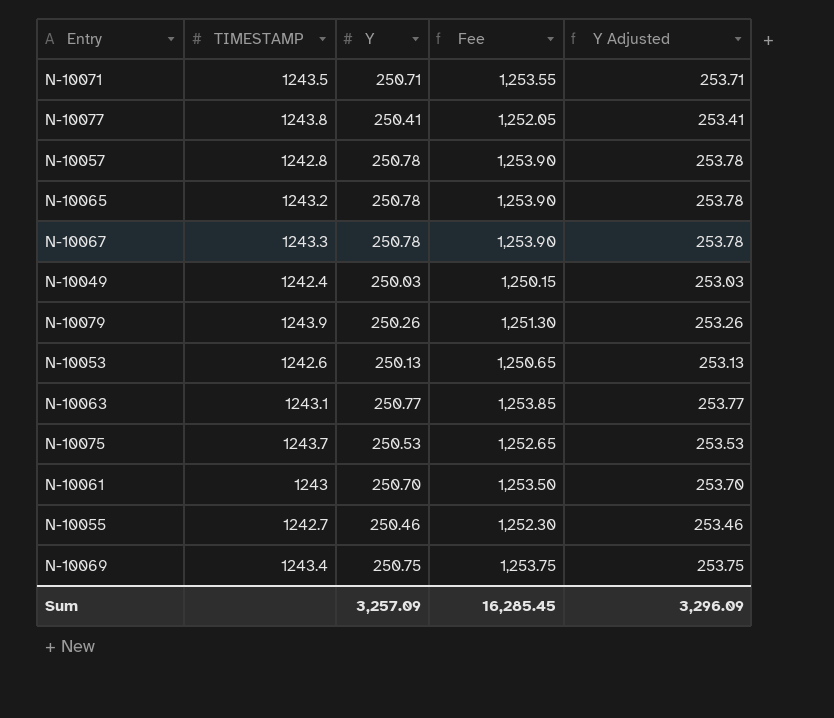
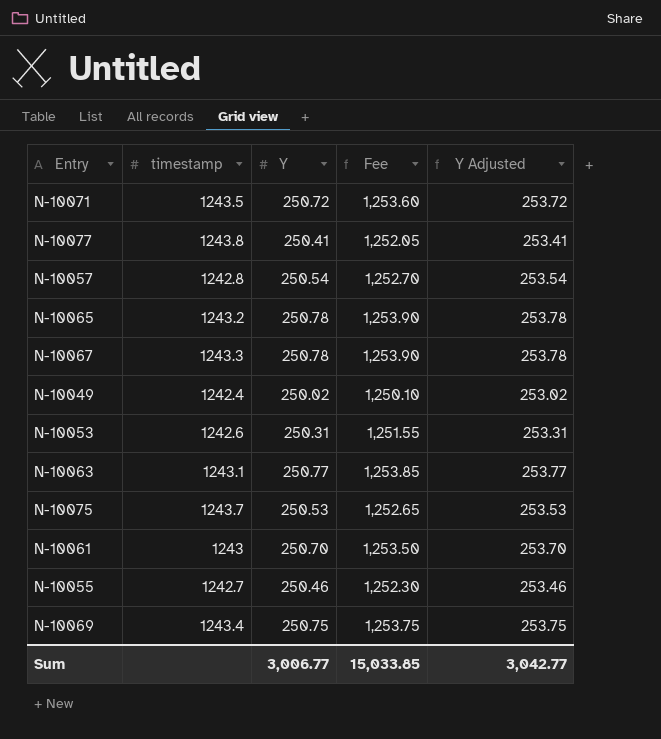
column name: TIMESTAMP -> timestamp
row N-10079: 1243.9 | 250.26 | 1,251.30 | 253.26 -> none
N-10071 | Y: 250.71 -> 250.72
N-10071 | Fee: 1,253.55 -> 1,253.60
N-10071 | Y Adjusted: 253.71 -> 253.72
N-10057 | Y: 250.78 -> 250.54
N-10057 | Fee: 1,253.90 -> 1,252.70
N-10057 | Y Adjusted: 253.78 -> 253.54
N-10049 | Y: 250.03 -> 250.02
N-10049 | Fee: 1,250.15 -> 1,250.10
N-10049 | Y Adjusted: 253.03 -> 253.02
N-10053 | Y: 250.13 -> 250.31
N-10053 | Fee: 1,250.65 -> 1,251.55
N-10053 | Y Adjusted: 253.13 -> 253.31
Sum | Y: 3,257.09 -> 3,006.77
Sum | Fee: 16,285.45 -> 15,033.85
Sum | Y Adjusted: 3,296.09 -> 3,042.77

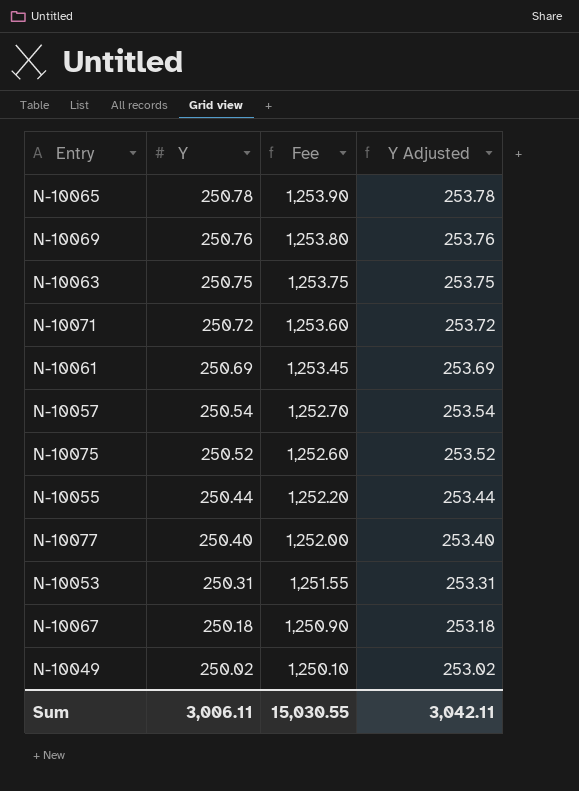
row order: none -> Y descending
column timestamp | position: 2 -> none
N-10069 | Y: 250.75 -> 250.76
N-10069 | Fee: 1,253.75 -> 1,253.80
N-10069 | Y Adjusted: 253.75 -> 253.76
N-10063 | Y: 250.77 -> 250.75
N-10063 | Fee: 1,253.85 -> 1,253.75
N-10063 | Y Adjusted: 253.77 -> 253.75
N-10061 | Y: 250.70 -> 250.69
N-10061 | Fee: 1,253.50 -> 1,253.45
N-10061 | Y Adjusted: 253.70 -> 253.69
N-10075 | Y: 250.53 -> 250.52
N-10075 | Fee: 1,252.65 -> 1,252.60
N-10075 | Y Adjusted: 253.53 -> 253.52
N-10055 | Y: 250.46 -> 250.44
N-10055 | Fee: 1,252.30 -> 1,252.20
N-10055 | Y Adjusted: 253.46 -> 253.44
N-10077 | Y: 250.41 -> 250.40
N-10077 | Fee: 1,252.05 -> 1,252.00
N-10077 | Y Adjusted: 253.41 -> 253.40
N-10067 | Y: 250.78 -> 250.18
N-10067 | Fee: 1,253.90 -> 1,250.90
N-10067 | Y Adjusted: 253.78 -> 253.18
Sum | Y: 3,006.77 -> 3,006.11
Sum | Fee: 15,033.85 -> 15,030.55
Sum | Y Adjusted: 3,042.77 -> 3,042.11

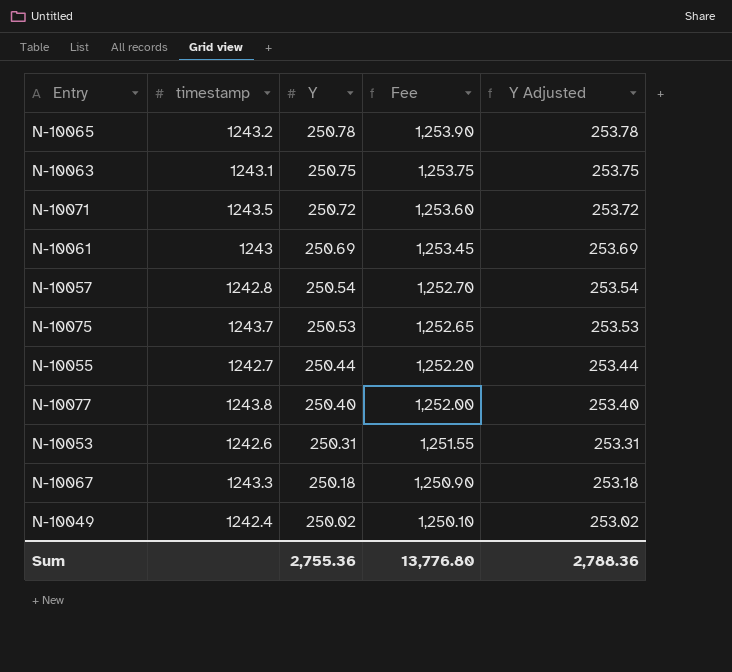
column timestamp | position: none -> 2
row N-10069: 250.76 | 1,253.80 | 253.76 -> none
N-10075 | Y: 250.52 -> 250.53
N-10075 | Fee: 1,252.60 -> 1,252.65
N-10075 | Y Adjusted: 253.52 -> 253.53
Sum | Y: 3,006.11 -> 2,755.36
Sum | Fee: 15,030.55 -> 13,776.80
Sum | Y Adjusted: 3,042.11 -> 2,788.36

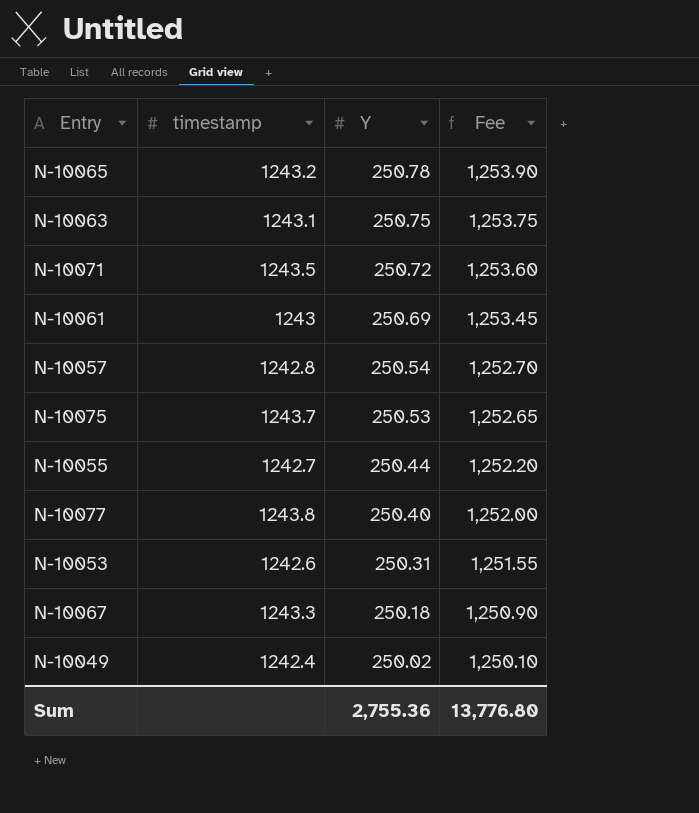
column Y Adjusted | formula: [Y] + 3 -> none

